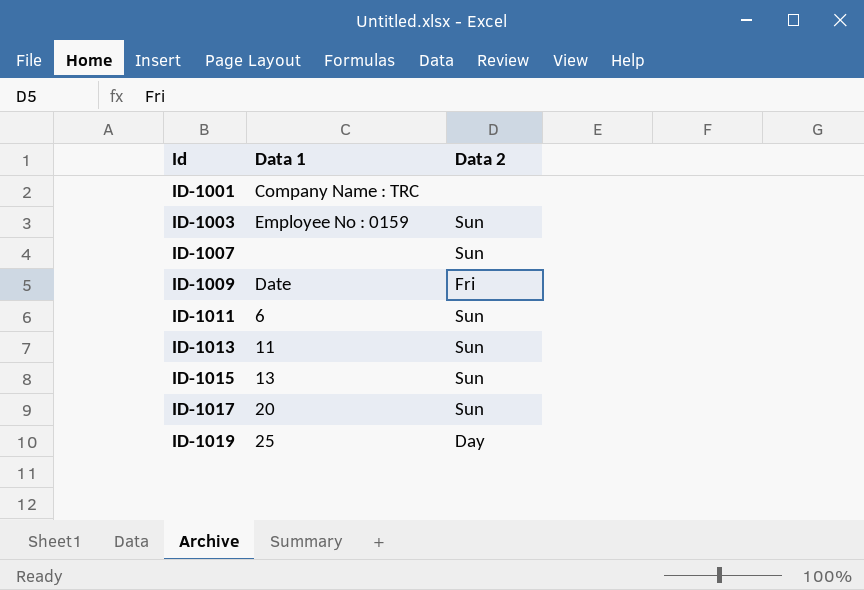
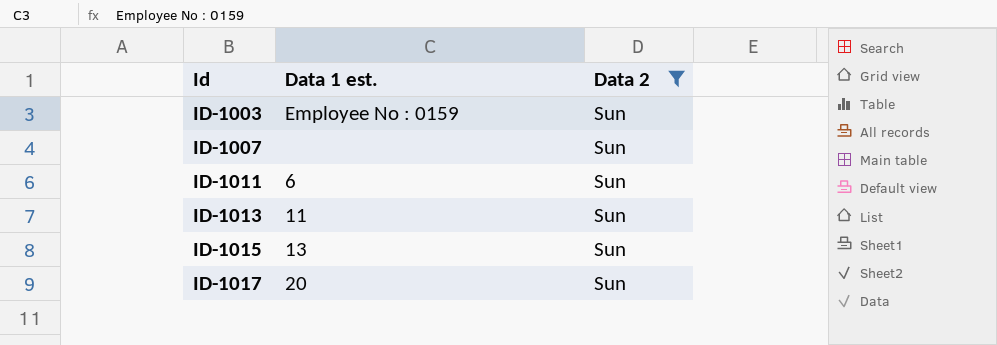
filter: none -> Data 2 = Sun
column name: Data 1 -> Data 1 est.

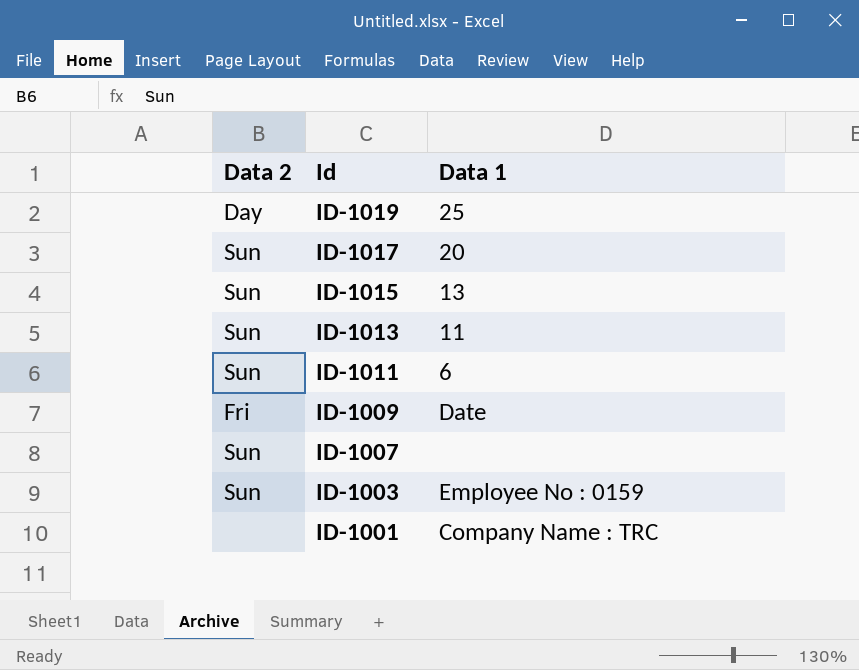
filter: Data 2 = Sun -> none
row order: Id ascending -> Id descending
column Data 2 | position: 3 -> 1
column name: Data 1 est. -> Data 1

